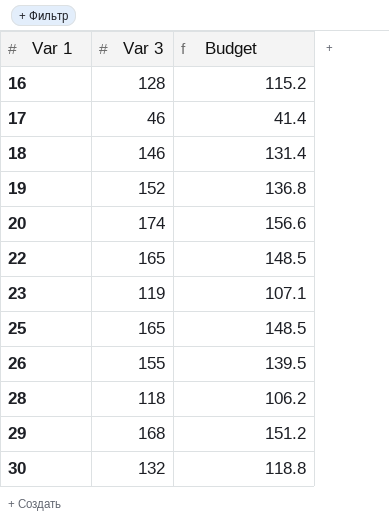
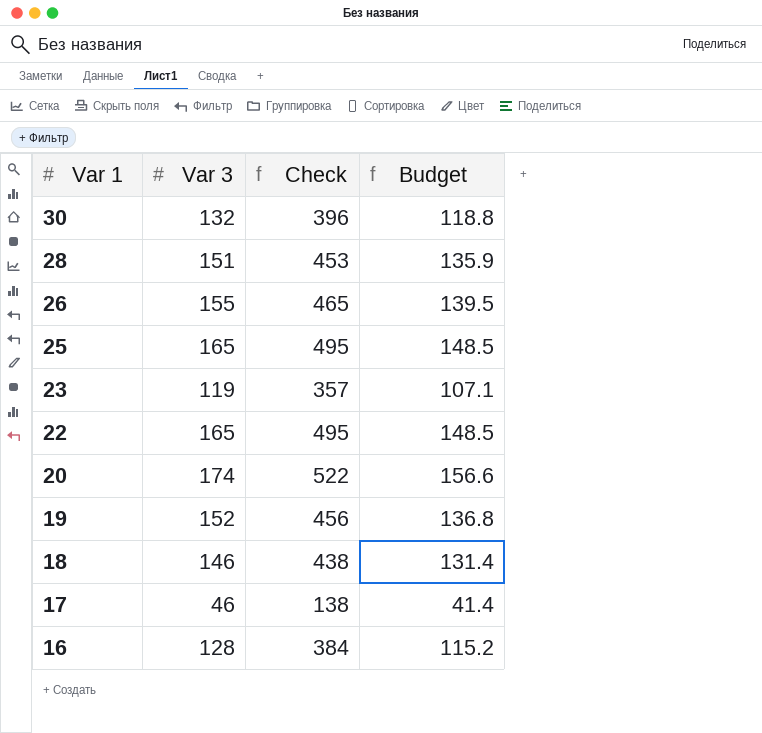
row order: Var 1 ascending -> Var 1 descending
column Check | formula: none -> [Var 3] * 3
row 29: 168 | 151.2 -> none
28 | Var 3: 118 -> 151
28 | Budget: 106.2 -> 135.9

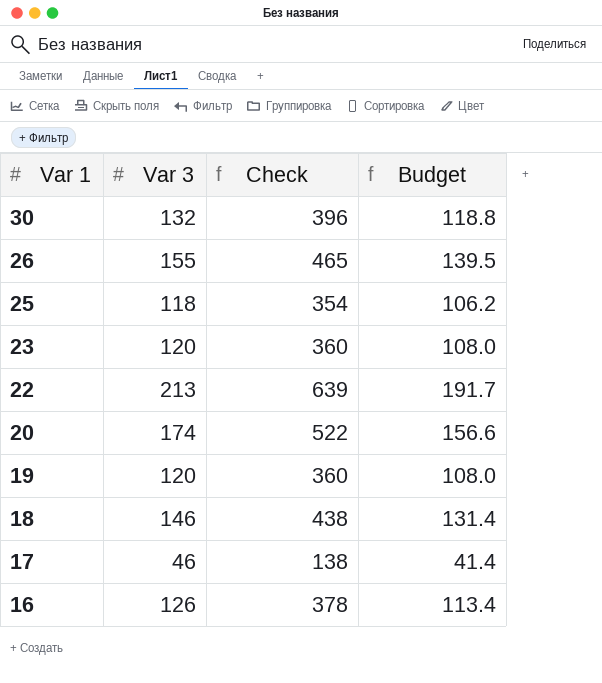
row 28: 151 | 453 | 135.9 -> none
25 | Var 3: 165 -> 118
25 | Check: 495 -> 354
25 | Budget: 148.5 -> 106.2
23 | Var 3: 119 -> 120
23 | Check: 357 -> 360
23 | Budget: 107.1 -> 108.0
22 | Var 3: 165 -> 213
22 | Check: 495 -> 639
22 | Budget: 148.5 -> 191.7
19 | Var 3: 152 -> 120
19 | Check: 456 -> 360
19 | Budget: 136.8 -> 108.0
16 | Var 3: 128 -> 126
16 | Check: 384 -> 378
16 | Budget: 115.2 -> 113.4

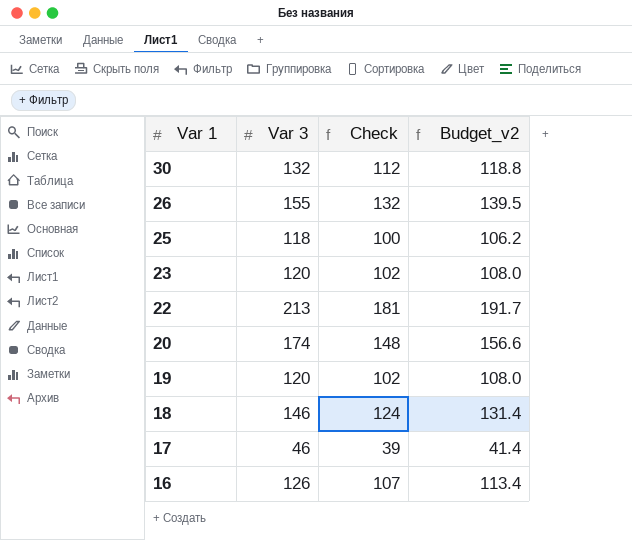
column Check | formula: [Var 3] * 3 -> [Var 3] * 0.85
column name: Budget -> Budget_v2

